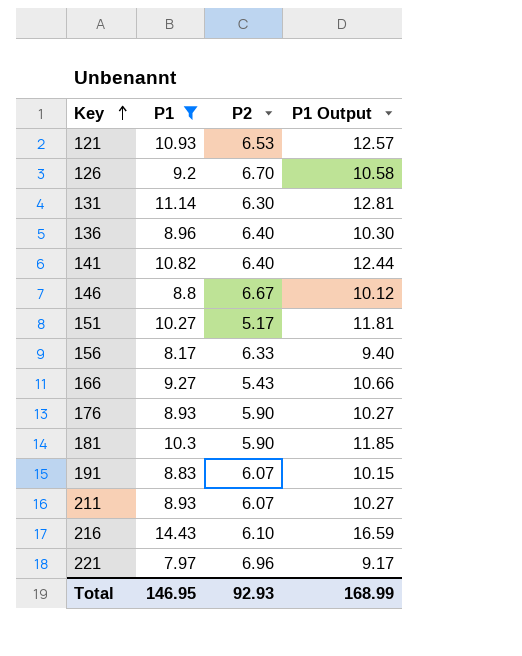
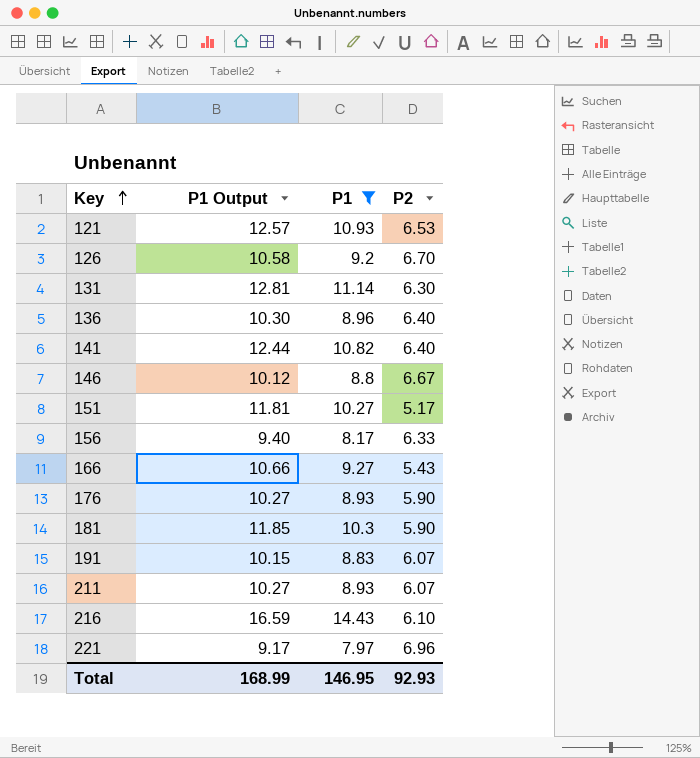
column P1 Output | position: 4 -> 2

